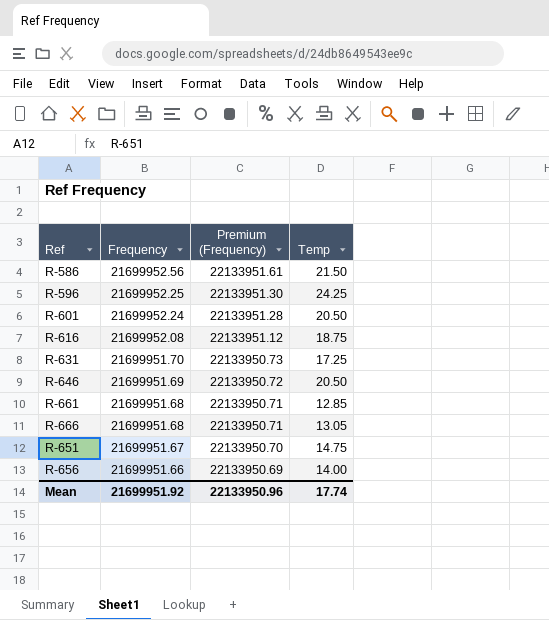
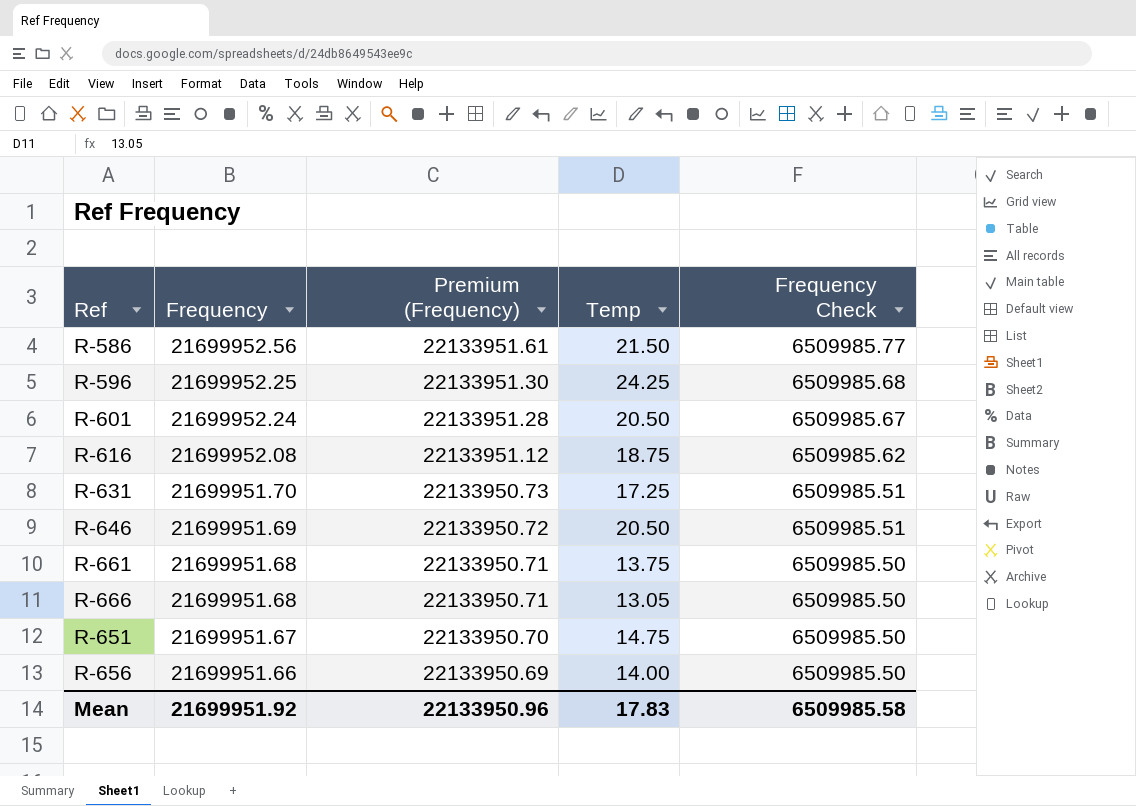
column Frequency Check | formula: none -> [Frequency] * 0.3
R-661 | Temp: 12.85 -> 13.75
Mean | Temp: 17.74 -> 17.83

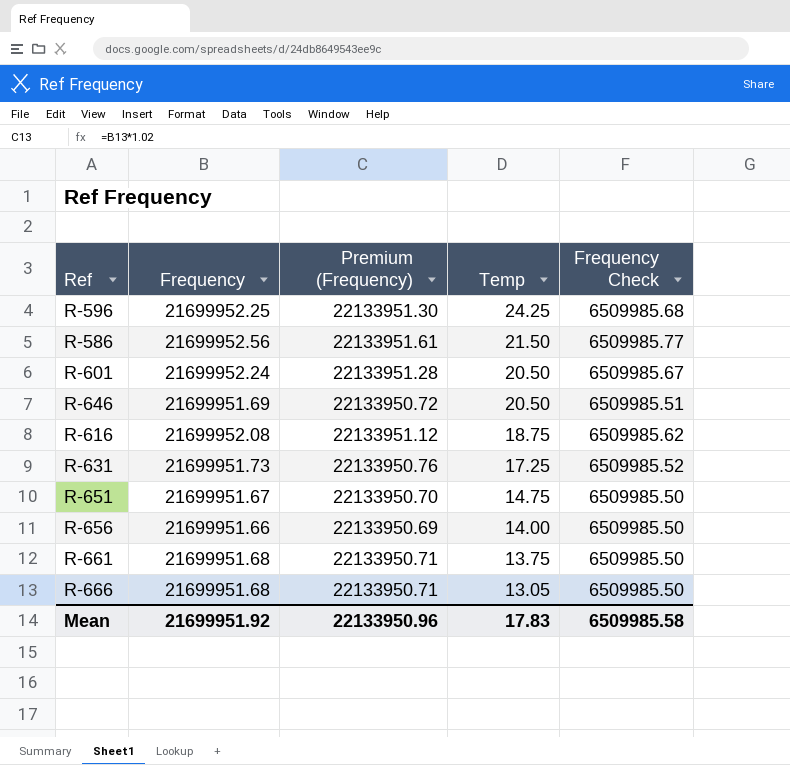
row order: Frequency descending -> Temp descending
R-631 | Frequency: 21699951.70 -> 21699951.73
R-631 | Premium (Frequency): 22133950.73 -> 22133950.76
R-631 | Frequency Check: 6509985.51 -> 6509985.52

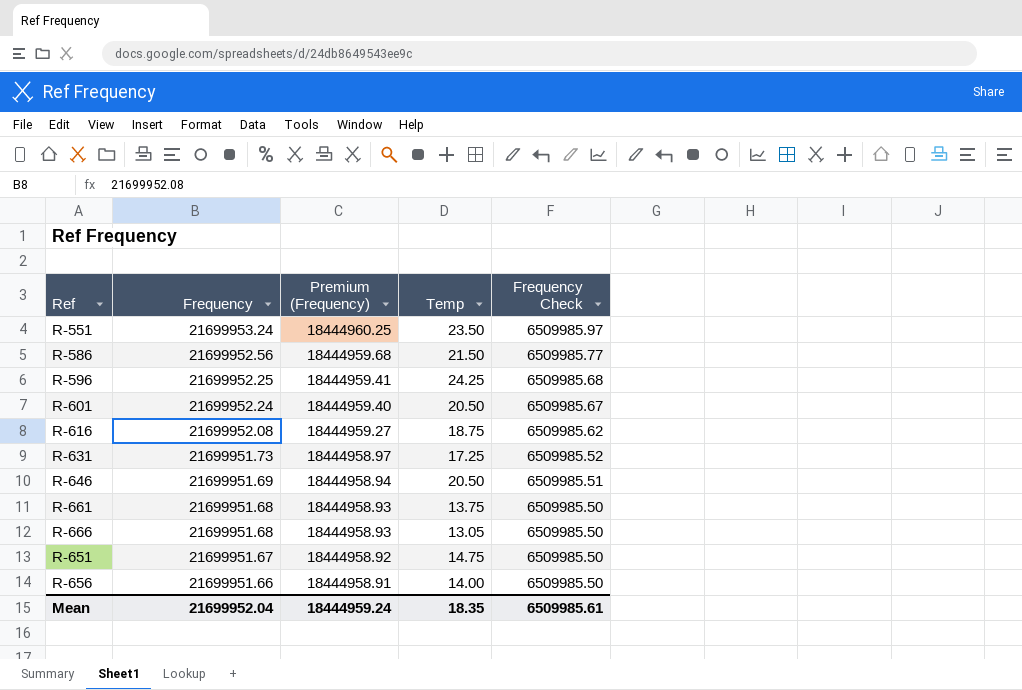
row order: Temp descending -> Frequency descending
column Premium (Frequency) | formula: [Frequency] * 1.02 -> [Frequency] * 0.85
row R-551: none -> 21699953.24 | 18444960.25 | 23.50 | 6509985.97
Mean | Frequency: 21699951.92 -> 21699952.04
Mean | Premium (Frequency): 22133950.96 -> 18444959.24
Mean | Temp: 17.83 -> 18.35
Mean | Frequency Check: 6509985.58 -> 6509985.61

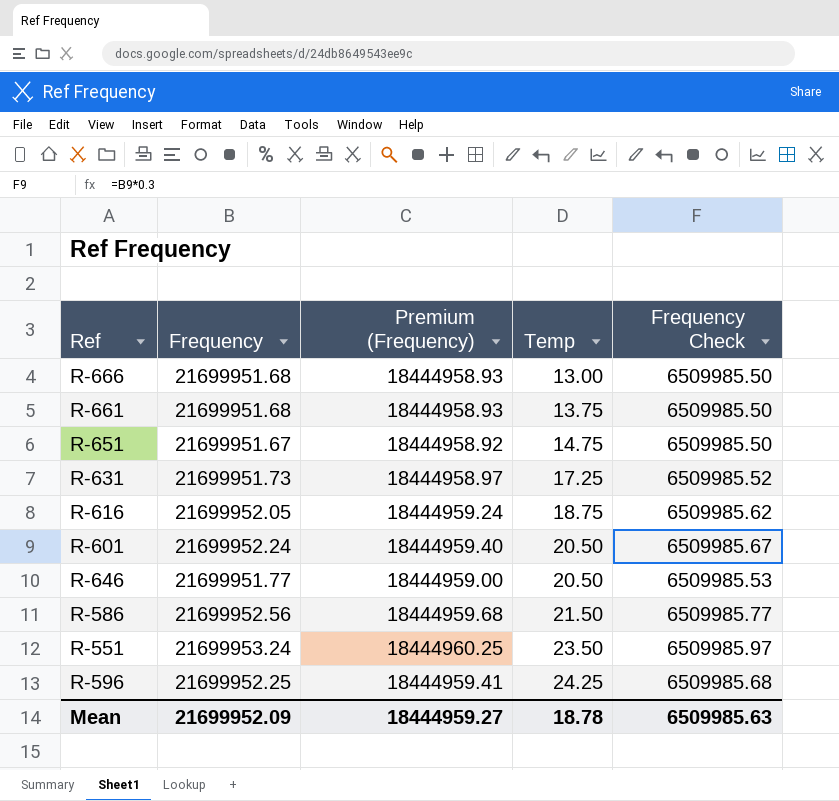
row order: Frequency descending -> Temp ascending
row R-656: 21699951.66 | 18444958.91 | 14.00 | 6509985.50 -> none
R-666 | Temp: 13.05 -> 13.00
R-616 | Frequency: 21699952.08 -> 21699952.05
R-616 | Premium (Frequency): 18444959.27 -> 18444959.24
R-646 | Frequency: 21699951.69 -> 21699951.77
R-646 | Premium (Frequency): 18444958.94 -> 18444959.00
R-646 | Frequency Check: 6509985.51 -> 6509985.53
Mean | Frequency: 21699952.04 -> 21699952.09
Mean | Premium (Frequency): 18444959.24 -> 18444959.27
Mean | Temp: 18.35 -> 18.78
Mean | Frequency Check: 6509985.61 -> 6509985.63

